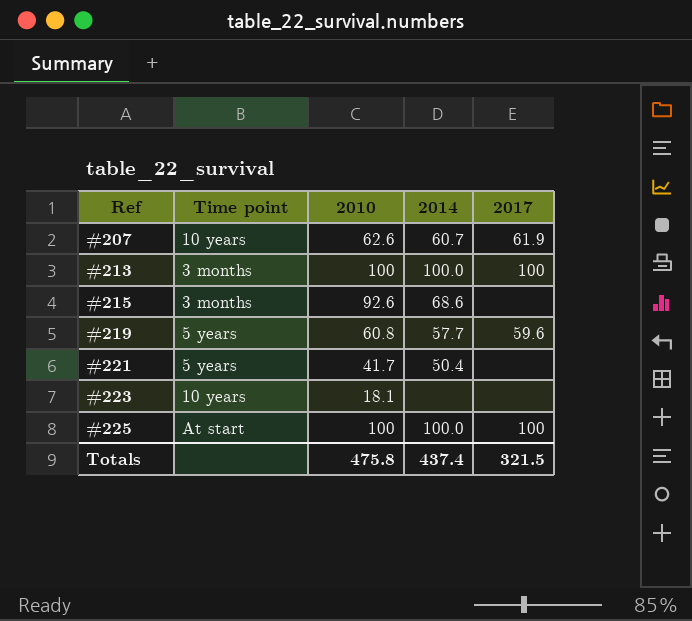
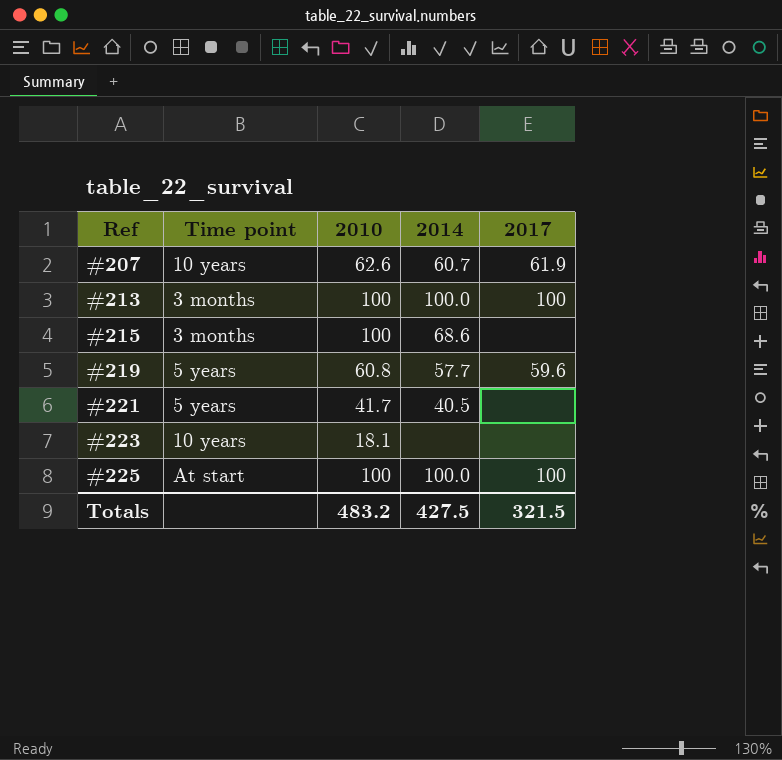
#215 | 2010: 92.6 -> 100
#221 | 2014: 50.4 -> 40.5
Totals | 2010: 475.8 -> 483.2
Totals | 2014: 437.4 -> 427.5

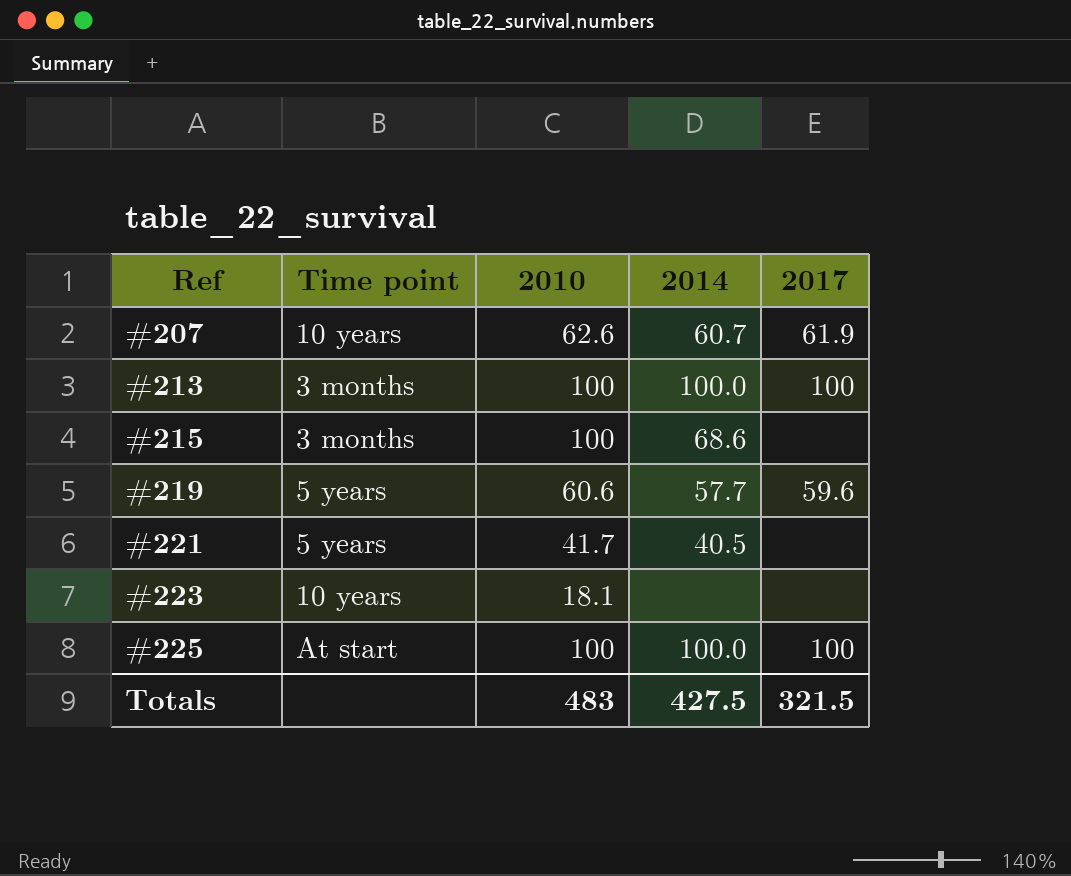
#219 | 2010: 60.8 -> 60.6
Totals | 2010: 483.2 -> 483

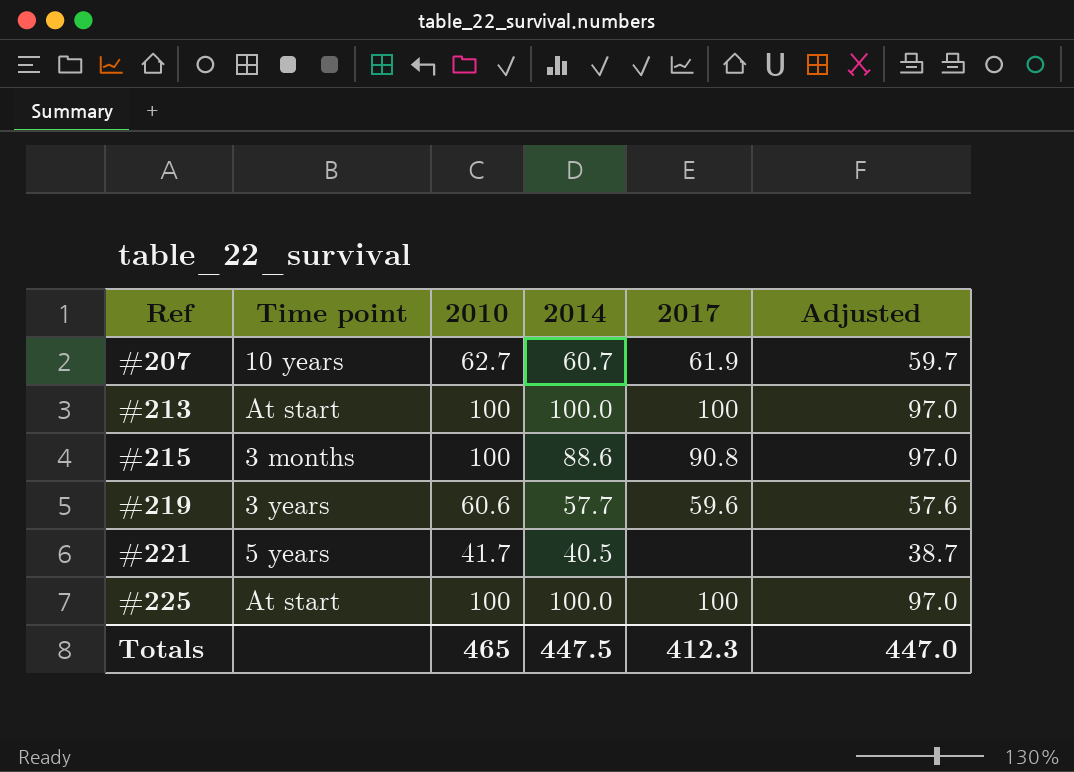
column Adjusted | formula: none -> [2010] - 3
row #223: 10 years | 18.1 | none | none -> none
#207 | 2010: 62.6 -> 62.7
#213 | Time point: 3 months -> At start
#215 | 2014: 68.6 -> 88.6
#215 | 2017: none -> 90.8
#219 | Time point: 5 years -> 3 years
Totals | 2010: 483 -> 465
Totals | 2014: 427.5 -> 447.5
Totals | 2017: 321.5 -> 412.3

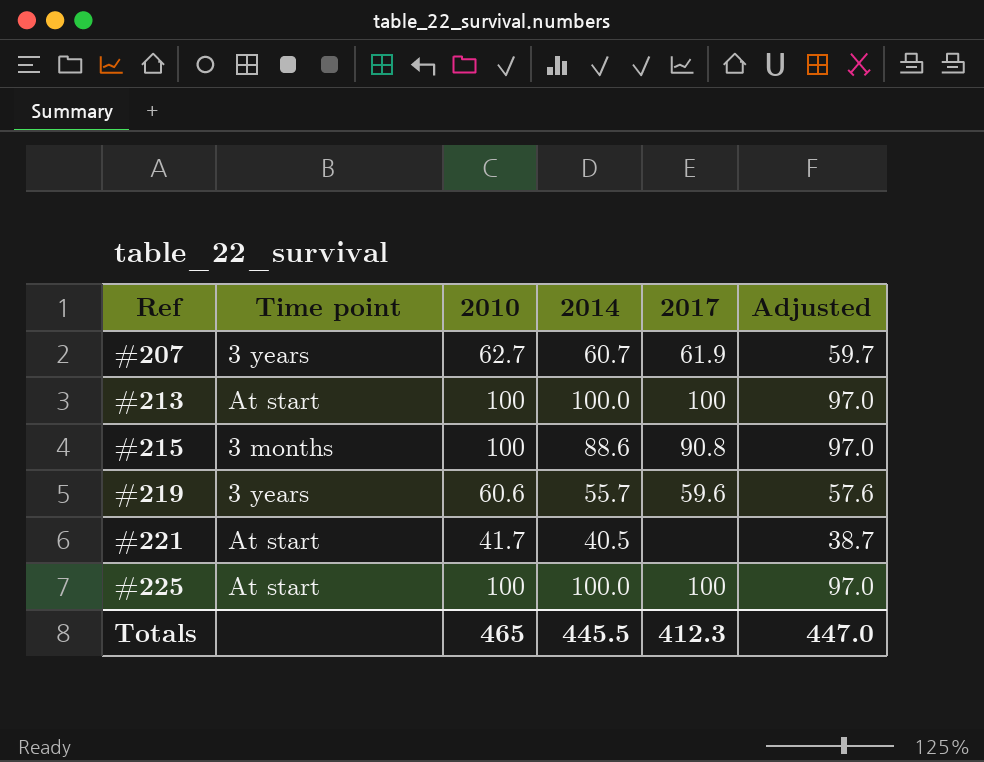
#207 | Time point: 10 years -> 3 years
#219 | 2014: 57.7 -> 55.7
#221 | Time point: 5 years -> At start
Totals | 2014: 447.5 -> 445.5

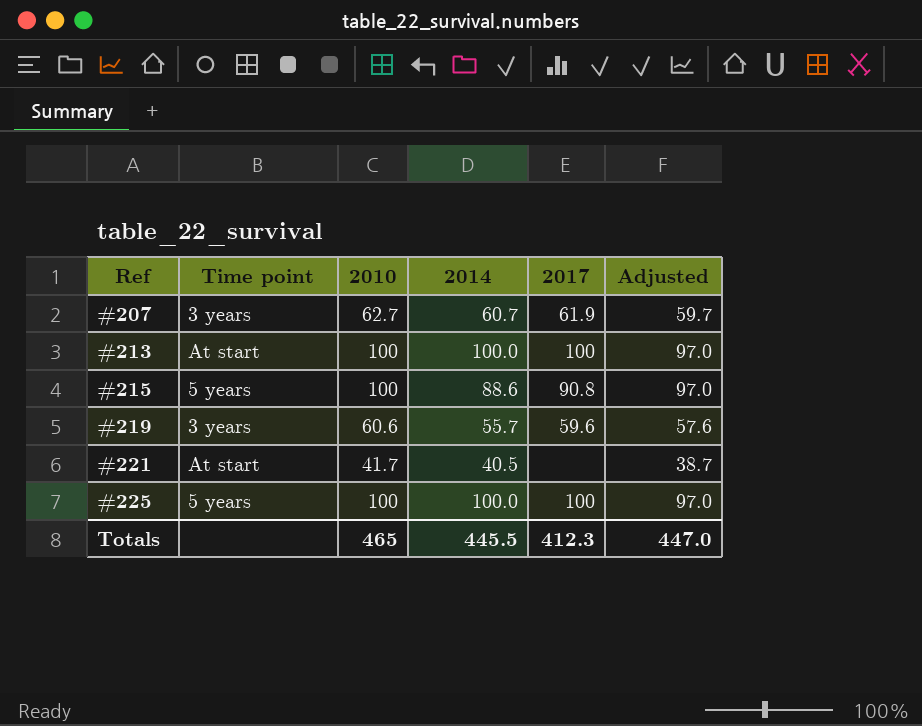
#215 | Time point: 3 months -> 5 years
#225 | Time point: At start -> 5 years

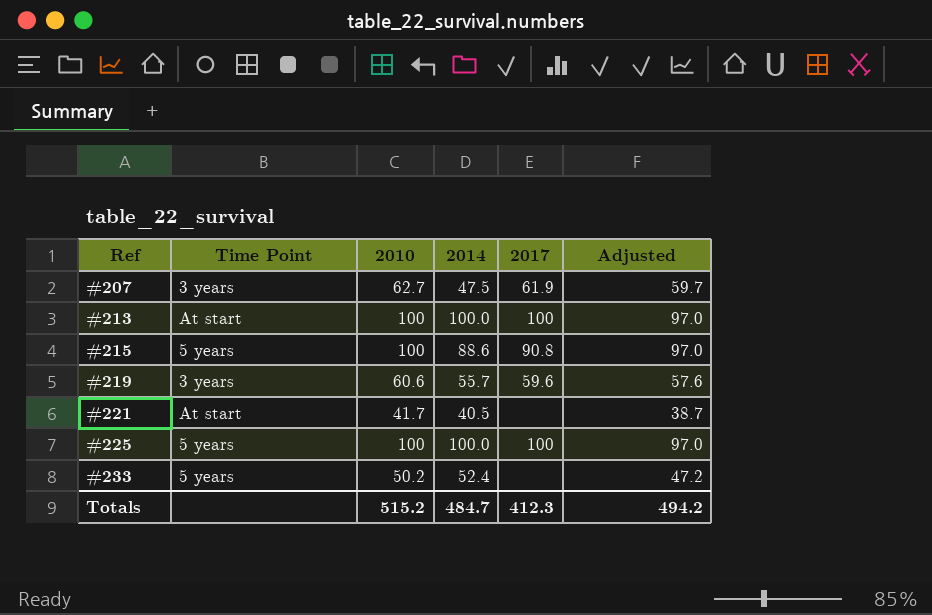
column name: Time point -> Time Point
#207 | 2014: 60.7 -> 47.5
row #233: none -> 5 years | 50.2 | 52.4 | none | 47.2
Totals | 2010: 465 -> 515.2
Totals | 2014: 445.5 -> 484.7
Totals | Adjusted: 447.0 -> 494.2

